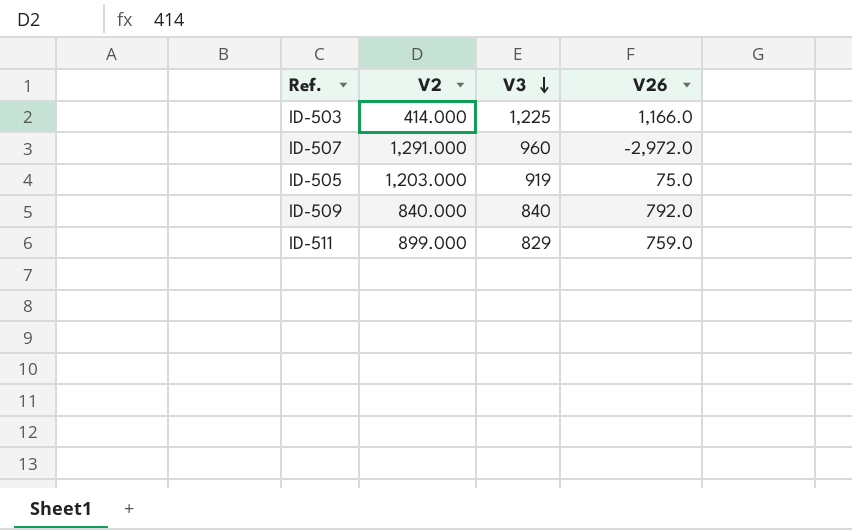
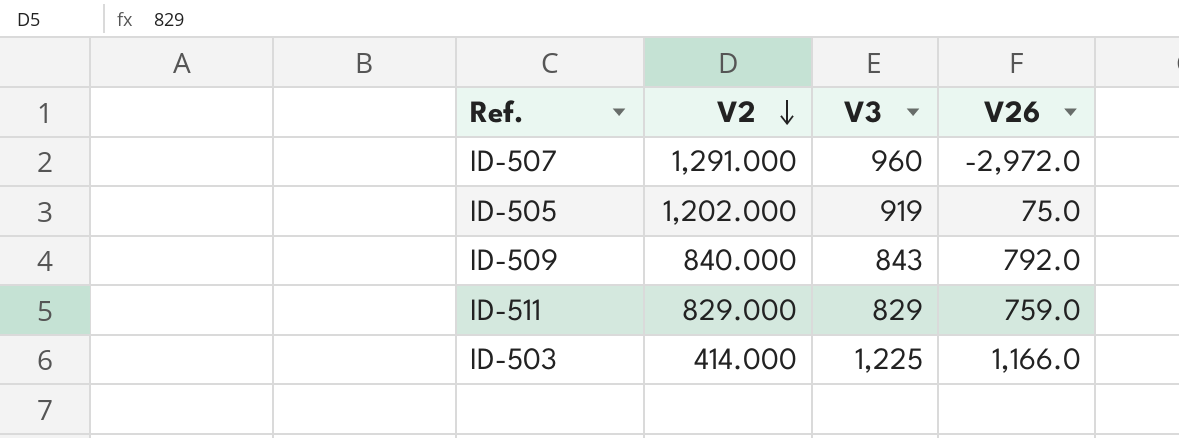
row order: V3 descending -> V2 descending
ID-505 | V2: 1,203.000 -> 1,202.000
ID-509 | V3: 840 -> 843
ID-511 | V2: 899.000 -> 829.000

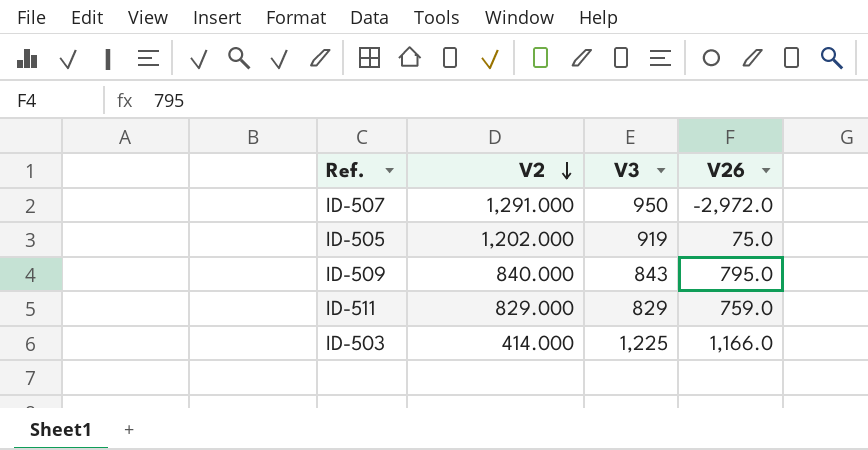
ID-507 | V3: 960 -> 950
ID-509 | V26: 792.0 -> 795.0

